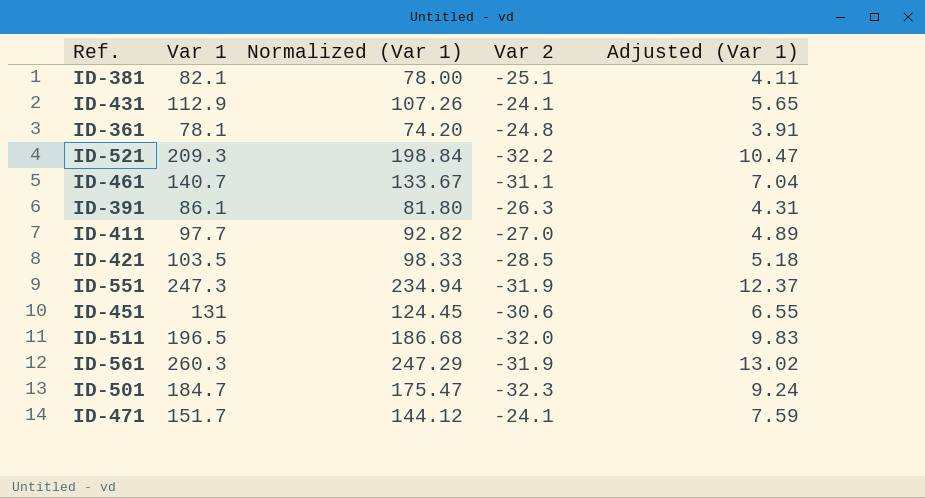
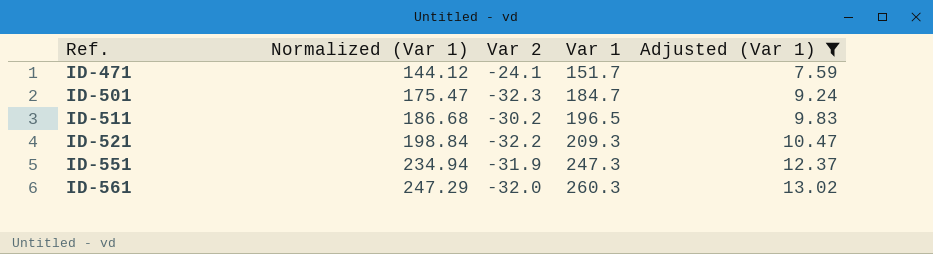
filter: none -> Adjusted (Var 1) >= 7.59
row order: none -> Ref. ascending
column Var 1 | position: 2 -> 4
ID-511 | Var 2: -32.0 -> -30.2
ID-561 | Var 2: -31.9 -> -32.0

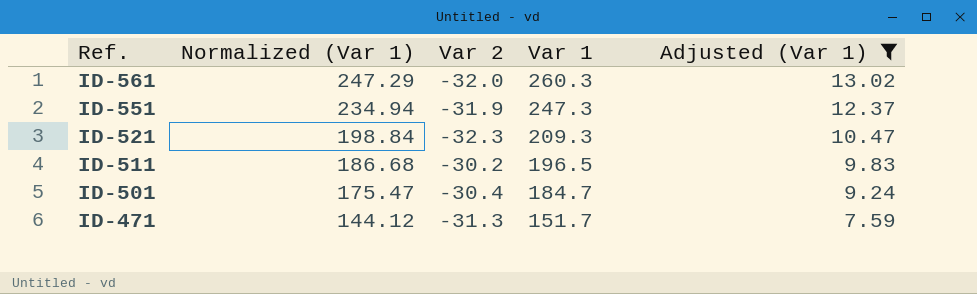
row order: Ref. ascending -> Ref. descending
ID-521 | Var 2: -32.2 -> -32.3
ID-501 | Var 2: -32.3 -> -30.4
ID-471 | Var 2: -24.1 -> -31.3

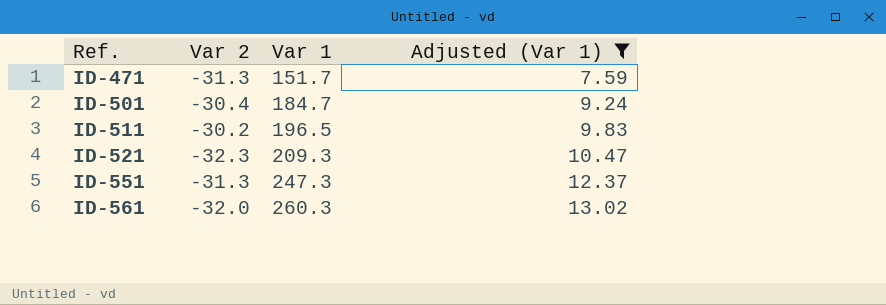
row order: Ref. descending -> Ref. ascending
column Normalized (Var 1) | formula: [Var 1] * 0.95 -> none
ID-551 | Var 2: -31.9 -> -31.3

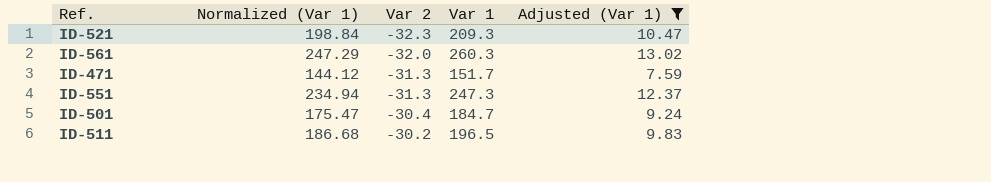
row order: Ref. ascending -> Var 2 ascending
column Normalized (Var 1) | formula: none -> [Var 1] * 0.95

